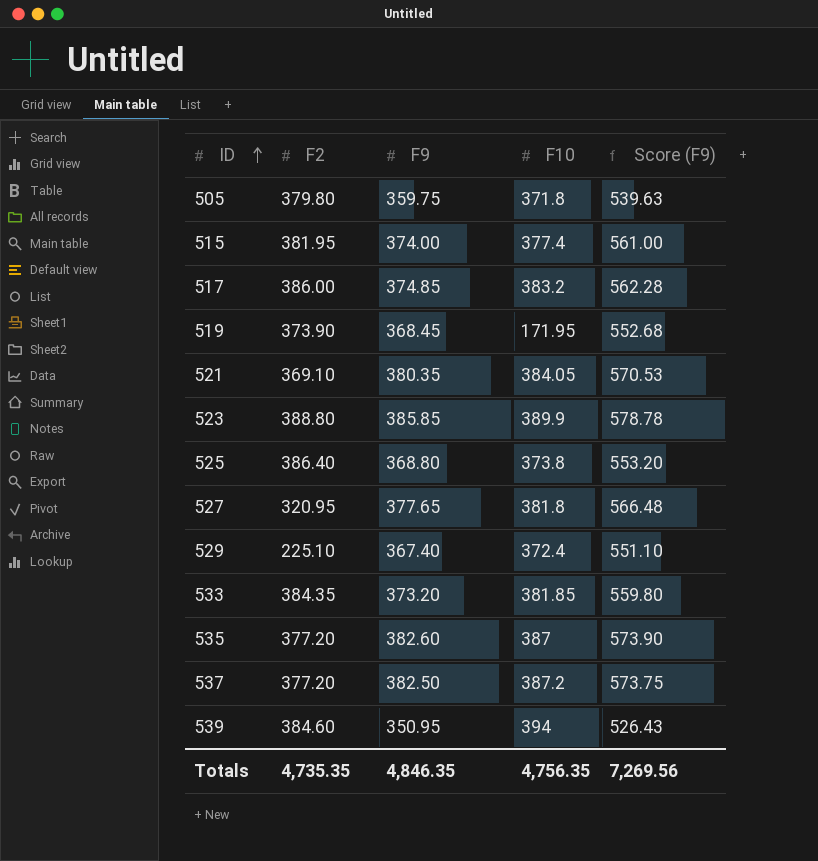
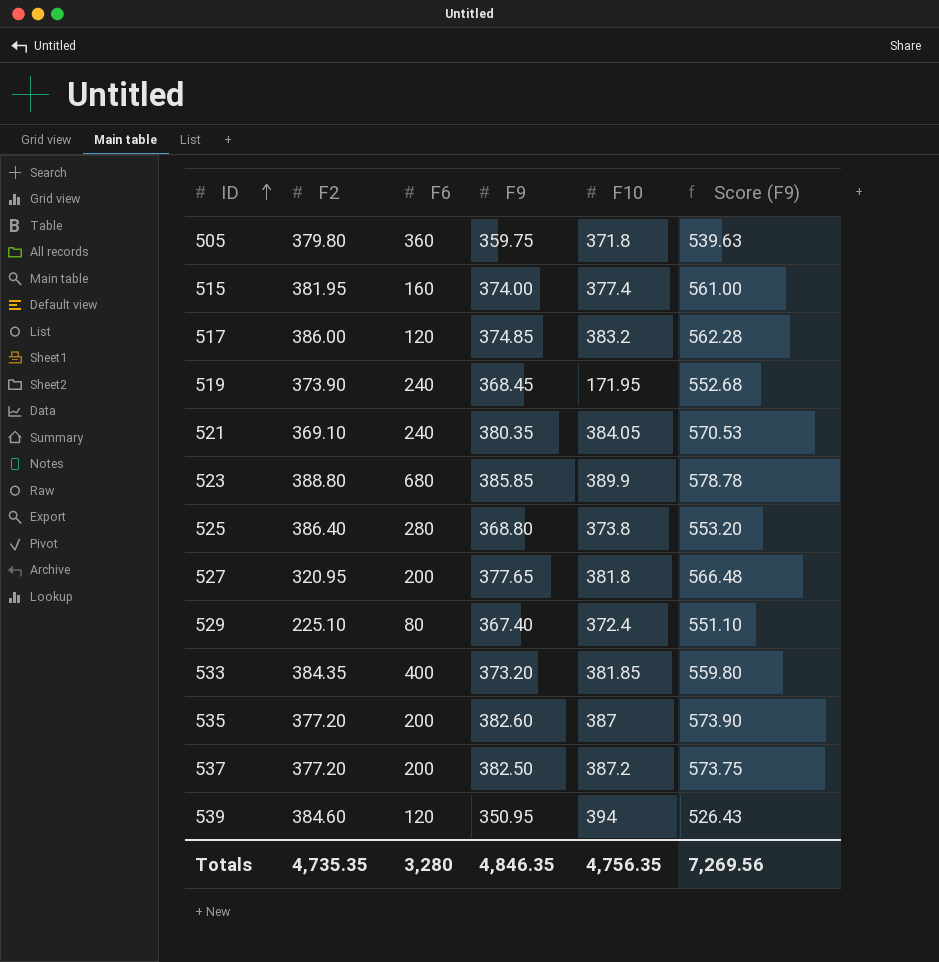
column F6 | position: none -> 3

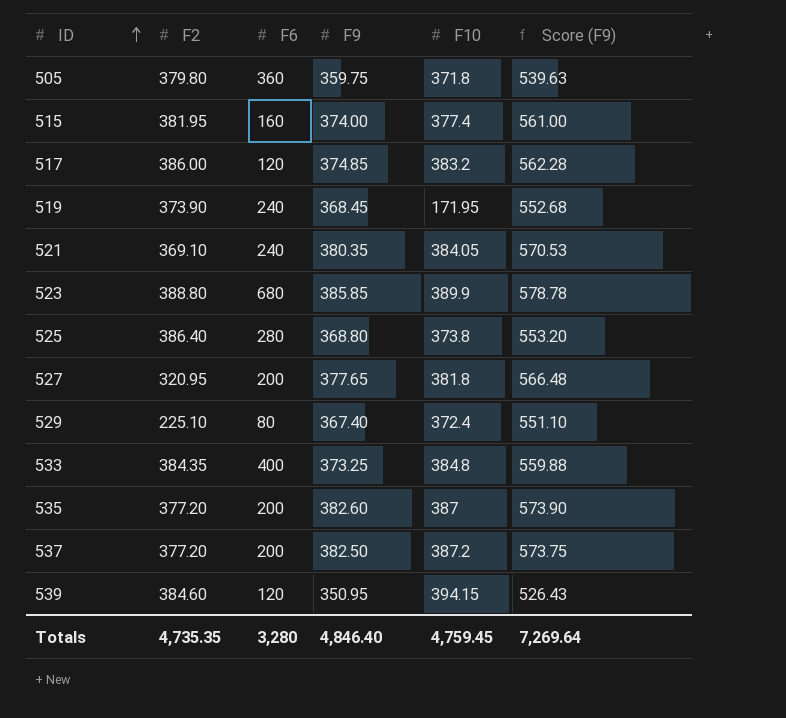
533 | F9: 373.20 -> 373.25
533 | F10: 381.85 -> 384.8
533 | Score (F9): 559.80 -> 559.88
539 | F10: 394 -> 394.15
Totals | F9: 4,846.35 -> 4,846.40
Totals | F10: 4,756.35 -> 4,759.45
Totals | Score (F9): 7,269.56 -> 7,269.64

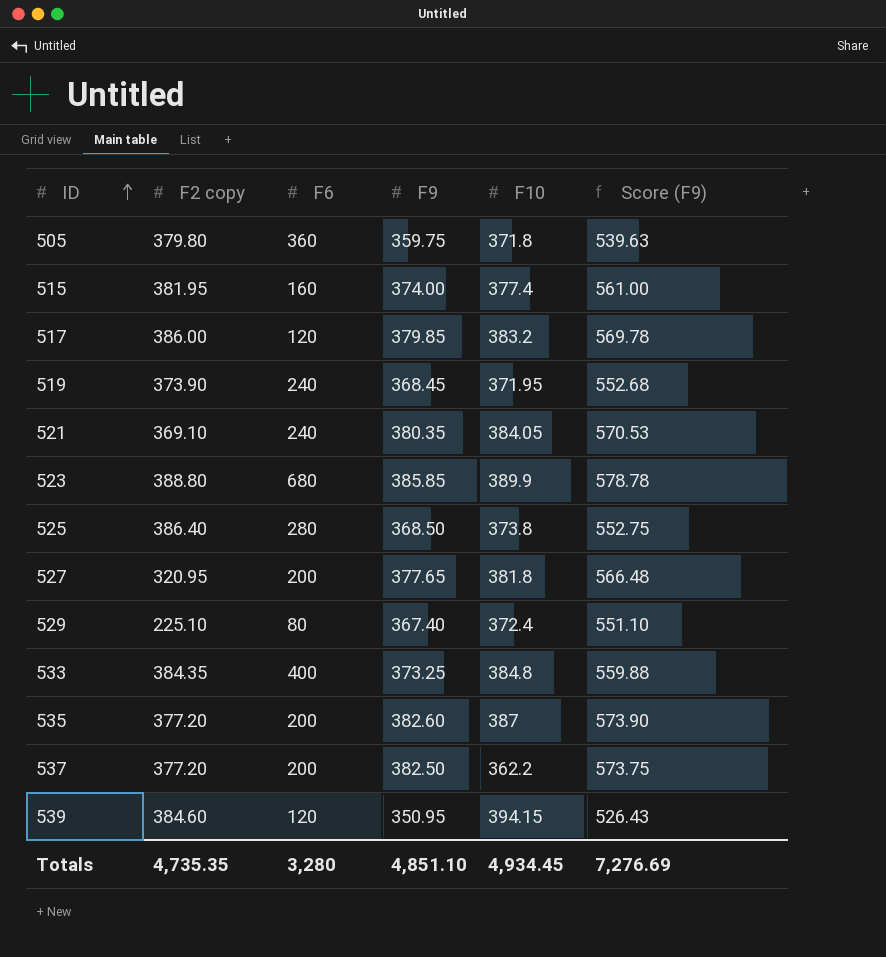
column name: F2 -> F2 copy
517 | F9: 374.85 -> 379.85
517 | Score (F9): 562.28 -> 569.78
519 | F10: 171.95 -> 371.95
525 | F9: 368.80 -> 368.50
525 | Score (F9): 553.20 -> 552.75
537 | F10: 387.2 -> 362.2
Totals | F9: 4,846.40 -> 4,851.10
Totals | F10: 4,759.45 -> 4,934.45
Totals | Score (F9): 7,269.64 -> 7,276.69

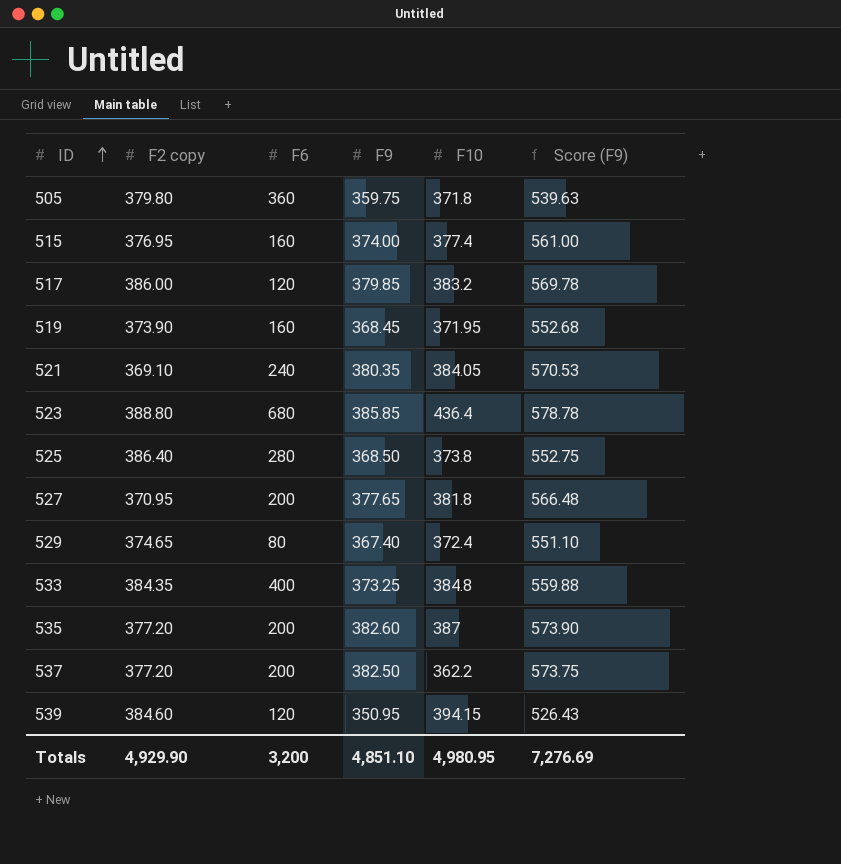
515 | F2 copy: 381.95 -> 376.95
519 | F6: 240 -> 160
523 | F10: 389.9 -> 436.4
527 | F2 copy: 320.95 -> 370.95
529 | F2 copy: 225.10 -> 374.65
Totals | F2 copy: 4,735.35 -> 4,929.90
Totals | F6: 3,280 -> 3,200
Totals | F10: 4,934.45 -> 4,980.95

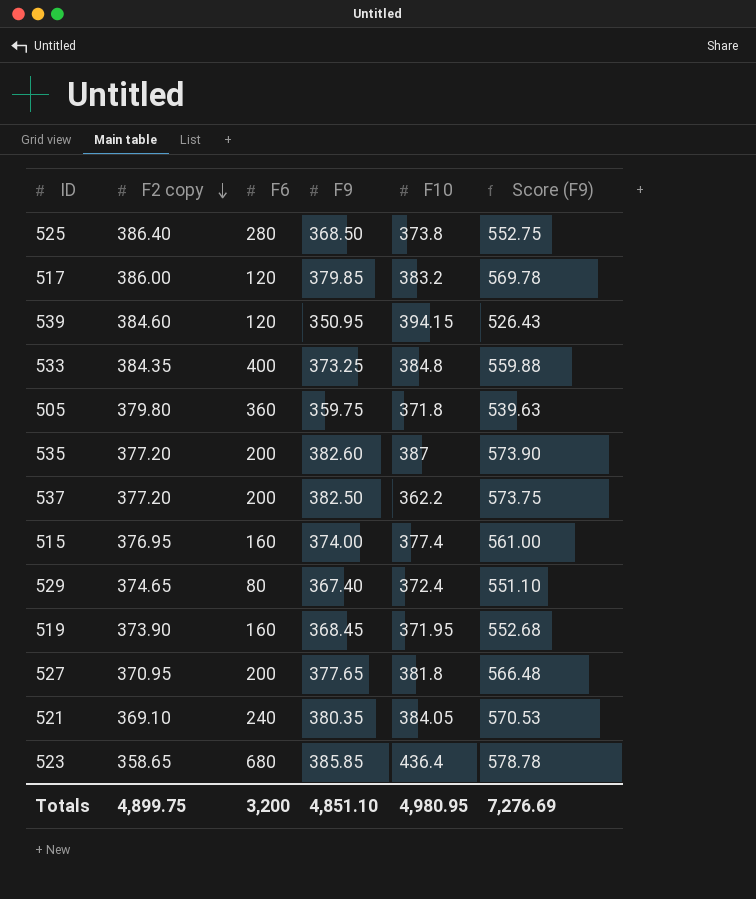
row order: ID ascending -> F2 copy descending
523 | F2 copy: 388.80 -> 358.65
Totals | F2 copy: 4,929.90 -> 4,899.75

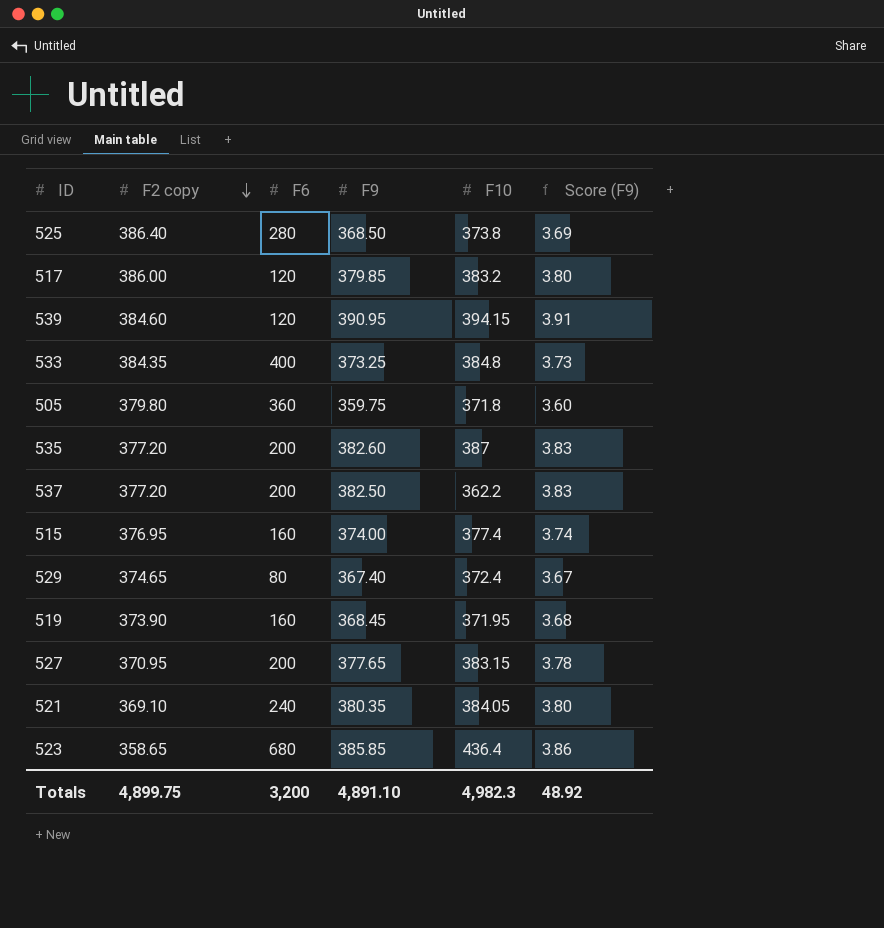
column Score (F9) | formula: [F9] * 1.5 -> [F9] * 0.01
539 | F9: 350.95 -> 390.95
527 | F10: 381.8 -> 383.15
Totals | F9: 4,851.10 -> 4,891.10
Totals | F10: 4,980.95 -> 4,982.3
Totals | Score (F9): 7,276.69 -> 48.92

